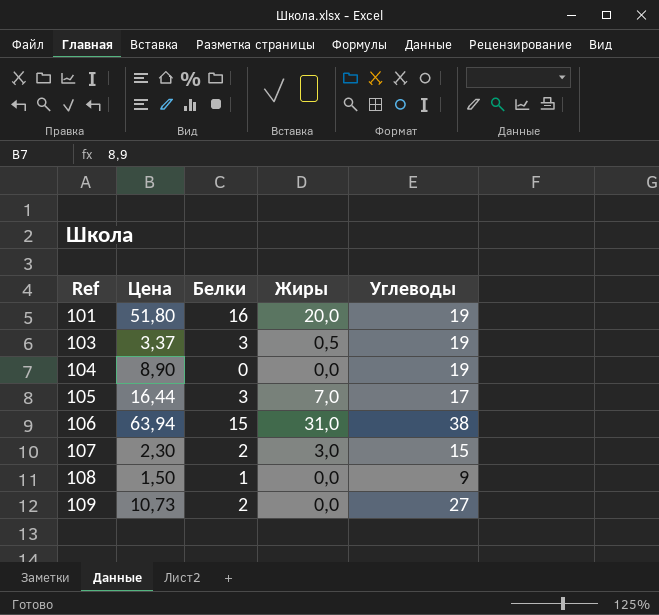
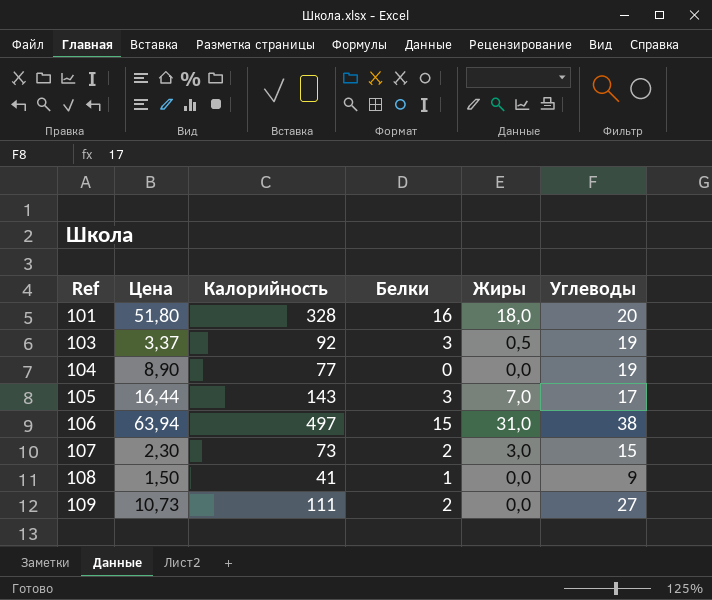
column Калорийность | position: none -> 3
101 | Жиры: 20,0 -> 18,0
101 | Углеводы: 19 -> 20

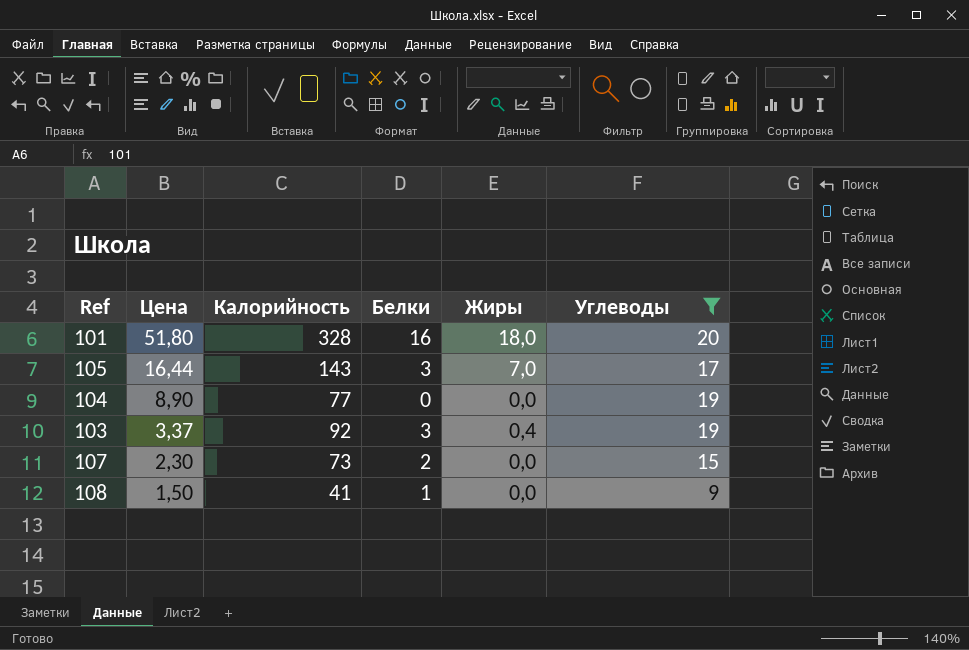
filter: none -> Углеводы <= 20
row order: Ref ascending -> Цена descending
103 | Жиры: 0,5 -> 0,4
107 | Жиры: 3,0 -> 0,0

